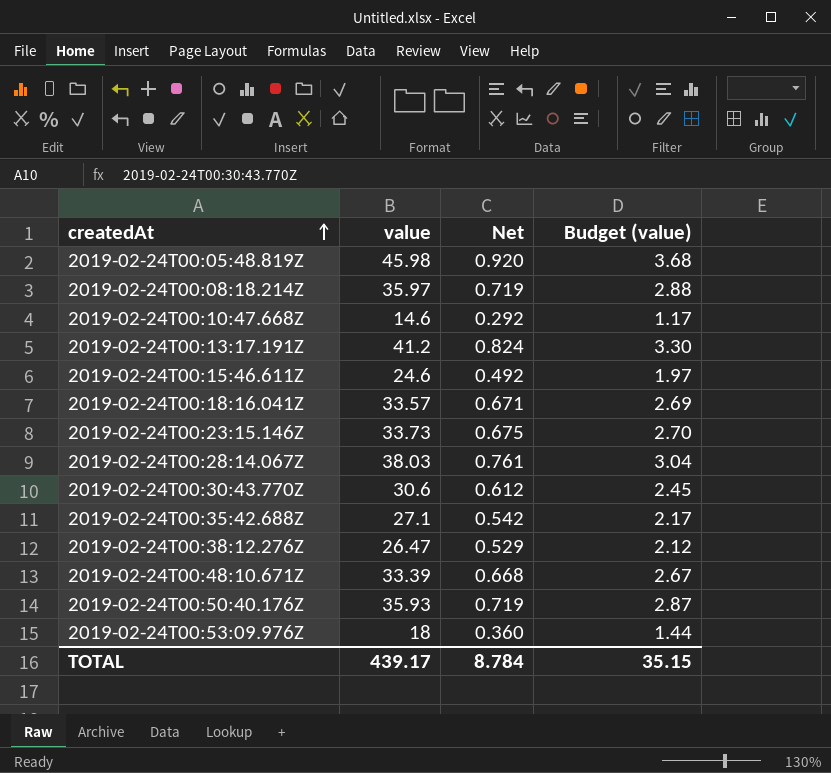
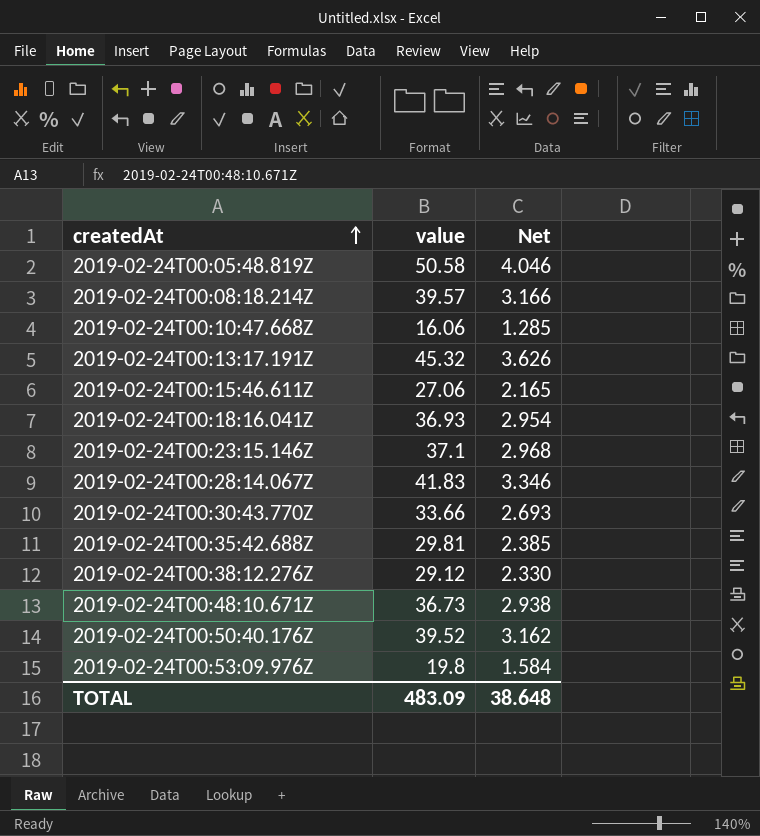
column Budget (value) | formula: [value] * 0.08 -> none
column Net | formula: [value] * 0.02 -> [value] * 0.08
2019-02-24T00:05:48.819Z | value: 45.98 -> 50.58
2019-02-24T00:08:18.214Z | value: 35.97 -> 39.57
2019-02-24T00:10:47.668Z | value: 14.6 -> 16.06
2019-02-24T00:13:17.191Z | value: 41.2 -> 45.32
2019-02-24T00:15:46.611Z | value: 24.6 -> 27.06
2019-02-24T00:18:16.041Z | value: 33.57 -> 36.93
2019-02-24T00:23:15.146Z | value: 33.73 -> 37.1
2019-02-24T00:28:14.067Z | value: 38.03 -> 41.83
2019-02-24T00:30:43.770Z | value: 30.6 -> 33.66
2019-02-24T00:35:42.688Z | value: 27.1 -> 29.81
2019-02-24T00:38:12.276Z | value: 26.47 -> 29.12
2019-02-24T00:48:10.671Z | value: 33.39 -> 36.73
2019-02-24T00:50:40.176Z | value: 35.93 -> 39.52
2019-02-24T00:53:09.976Z | value: 18 -> 19.8
TOTAL | value: 439.17 -> 483.09
TOTAL | Net: 8.784 -> 38.648

